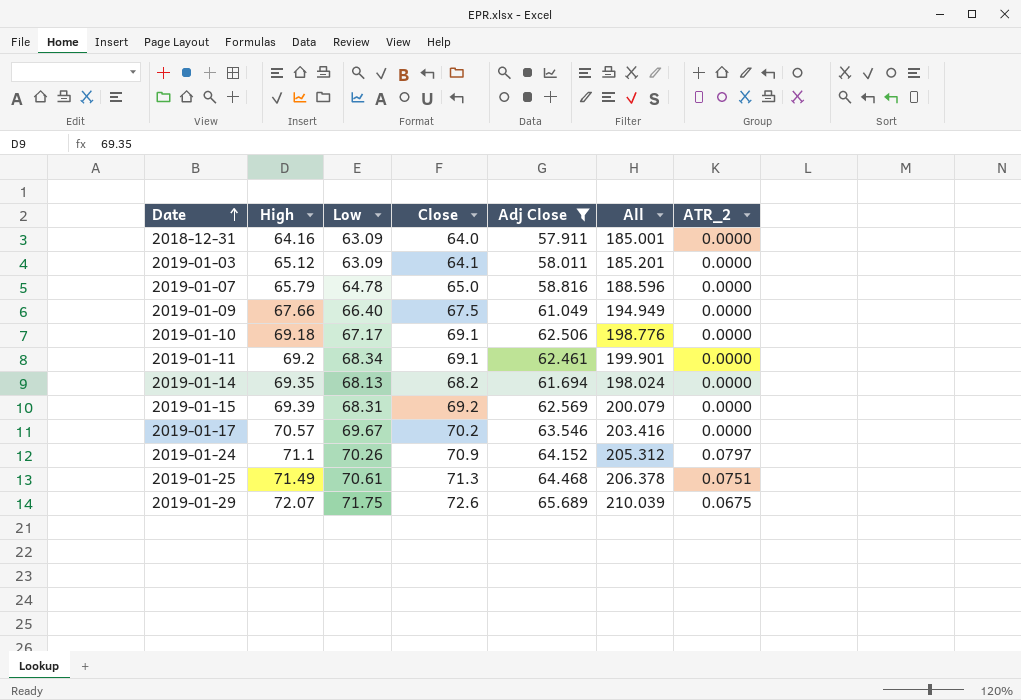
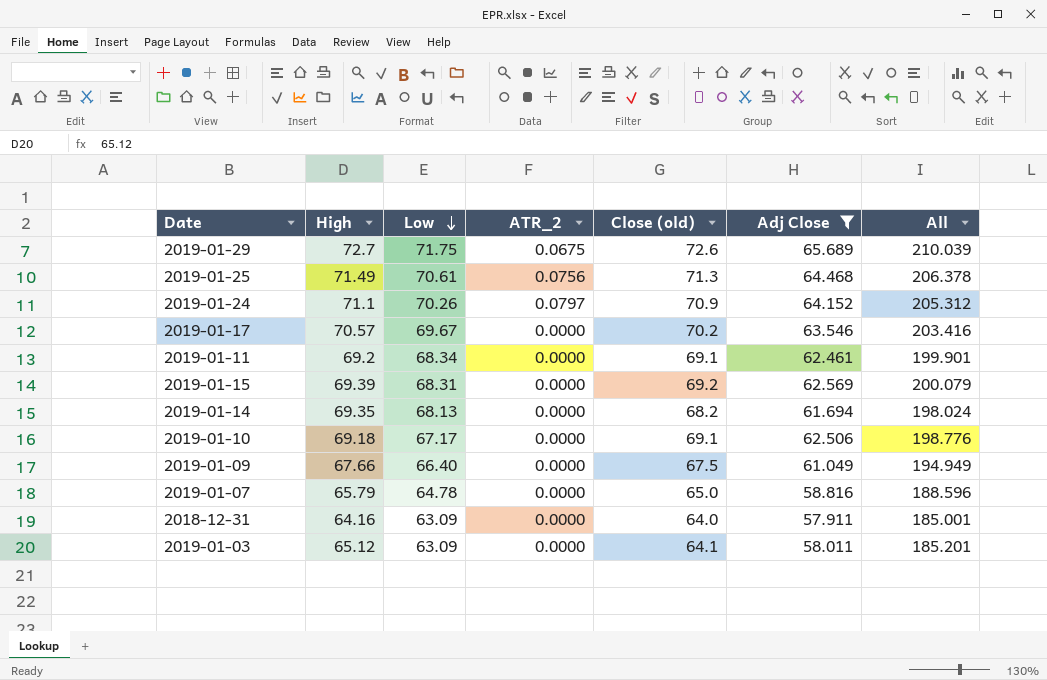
row order: Date ascending -> Low descending
column ATR_2 | position: 7 -> 4
column name: Close -> Close (old)
2019-01-29 | High: 72.07 -> 72.7
2019-01-25 | ATR_2: 0.0751 -> 0.0756

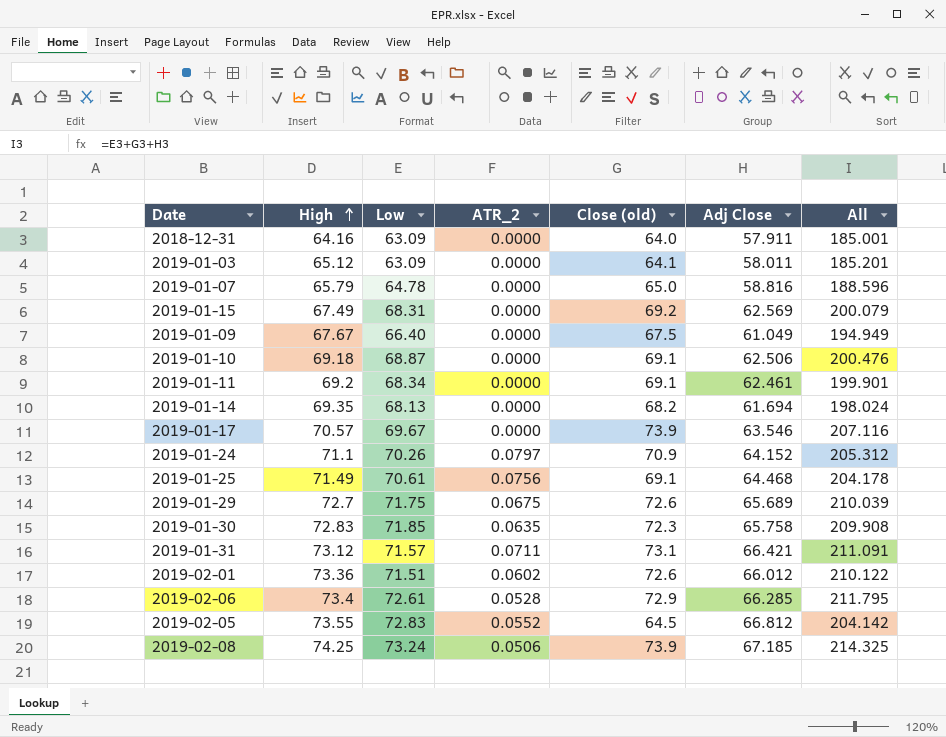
filter: Adj Close <= 65.689 -> none
row order: Low descending -> High ascending
2019-01-15 | High: 69.39 -> 67.49
2019-01-09 | High: 67.66 -> 67.67
2019-01-10 | Low: 67.17 -> 68.87
2019-01-10 | All: 198.776 -> 200.476
2019-01-17 | Close (old): 70.2 -> 73.9
2019-01-17 | All: 203.416 -> 207.116
2019-01-25 | Close (old): 71.3 -> 69.1
2019-01-25 | All: 206.378 -> 204.178

